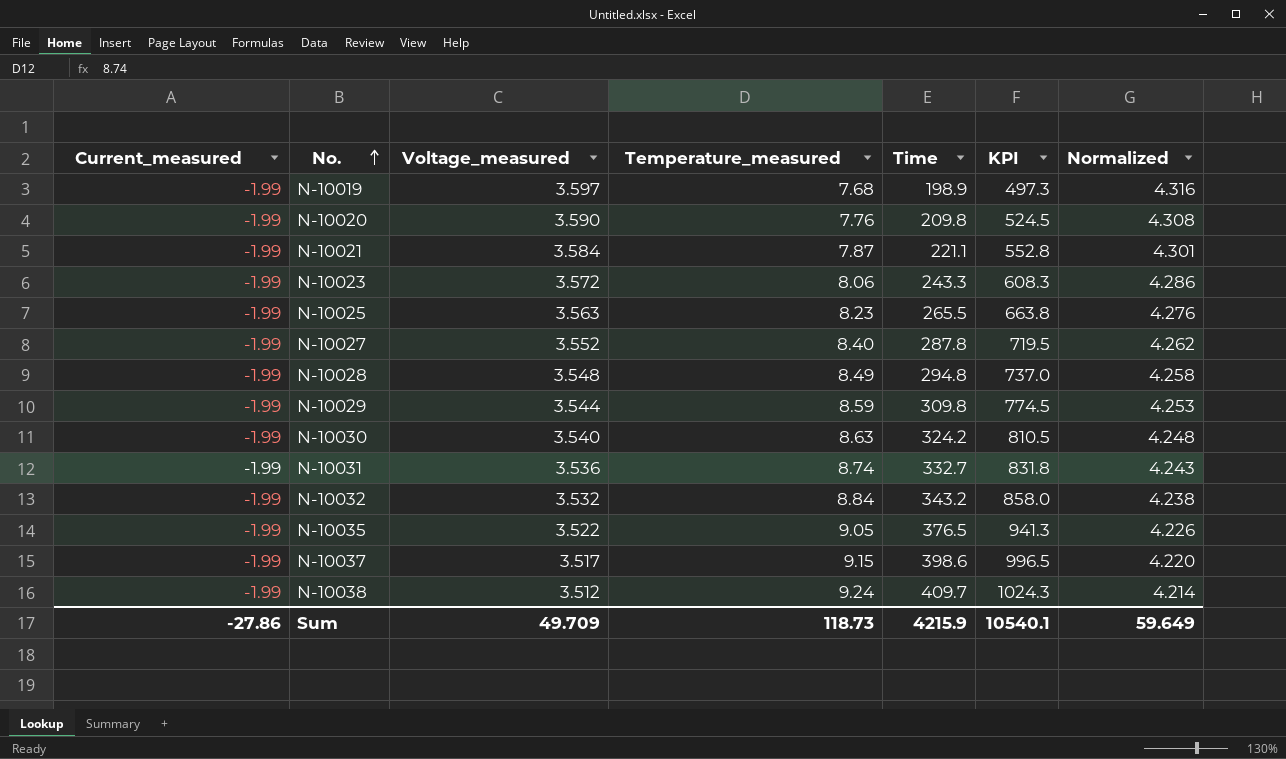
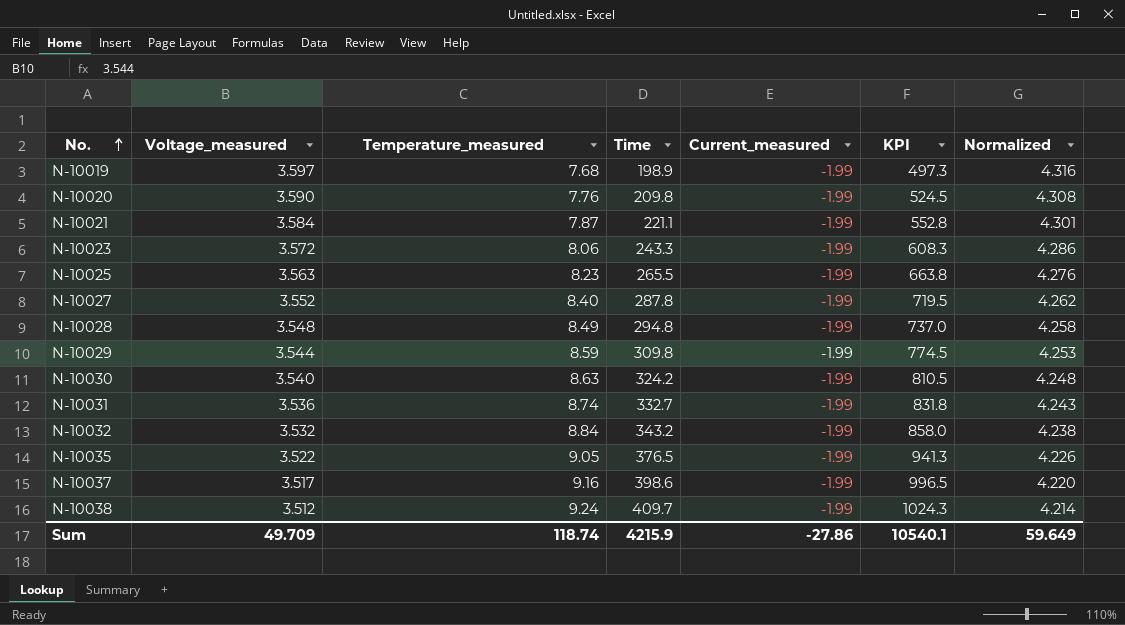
column Current_measured | position: 1 -> 5
N-10037 | Temperature_measured: 9.15 -> 9.16
Sum | Temperature_measured: 118.73 -> 118.74

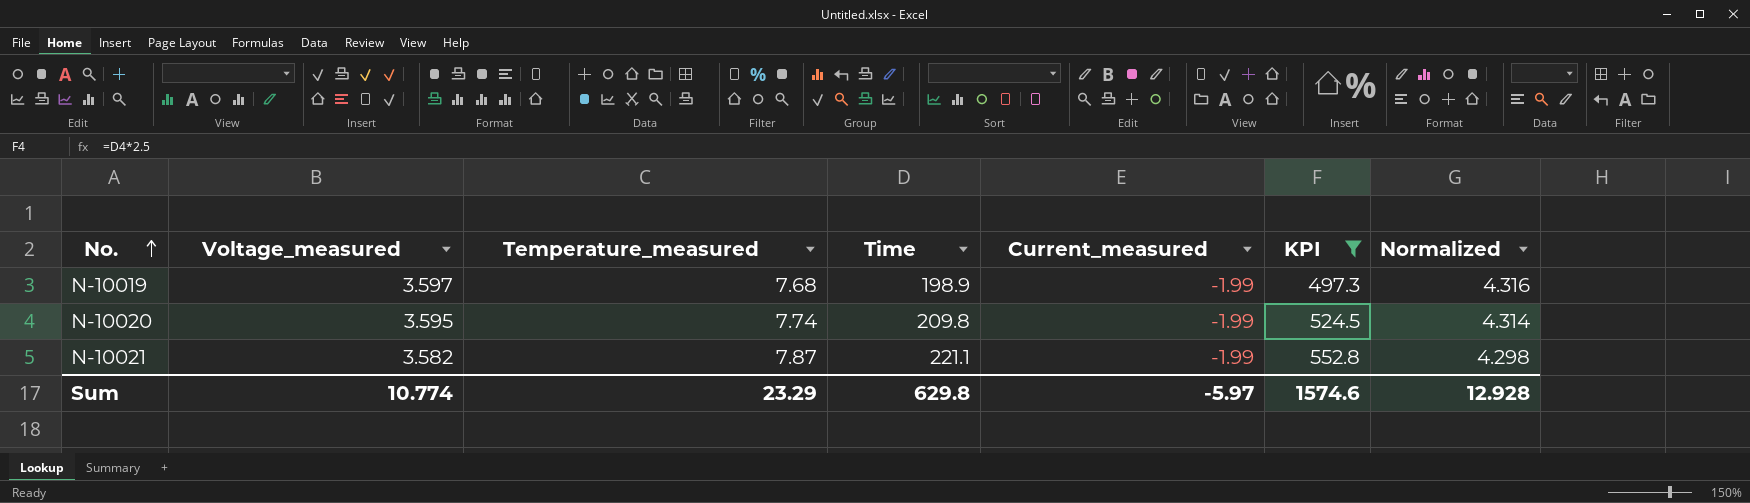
filter: none -> KPI <= 552.8
N-10020 | Voltage_measured: 3.590 -> 3.595
N-10020 | Temperature_measured: 7.76 -> 7.74
N-10020 | Normalized: 4.308 -> 4.314
N-10021 | Voltage_measured: 3.584 -> 3.582
N-10021 | Normalized: 4.301 -> 4.298
Sum | Voltage_measured: 49.709 -> 10.774
Sum | Temperature_measured: 118.74 -> 23.29
Sum | Time: 4215.9 -> 629.8
Sum | Current_measured: -27.86 -> -5.97
Sum | KPI: 10540.1 -> 1574.6
Sum | Normalized: 59.649 -> 12.928

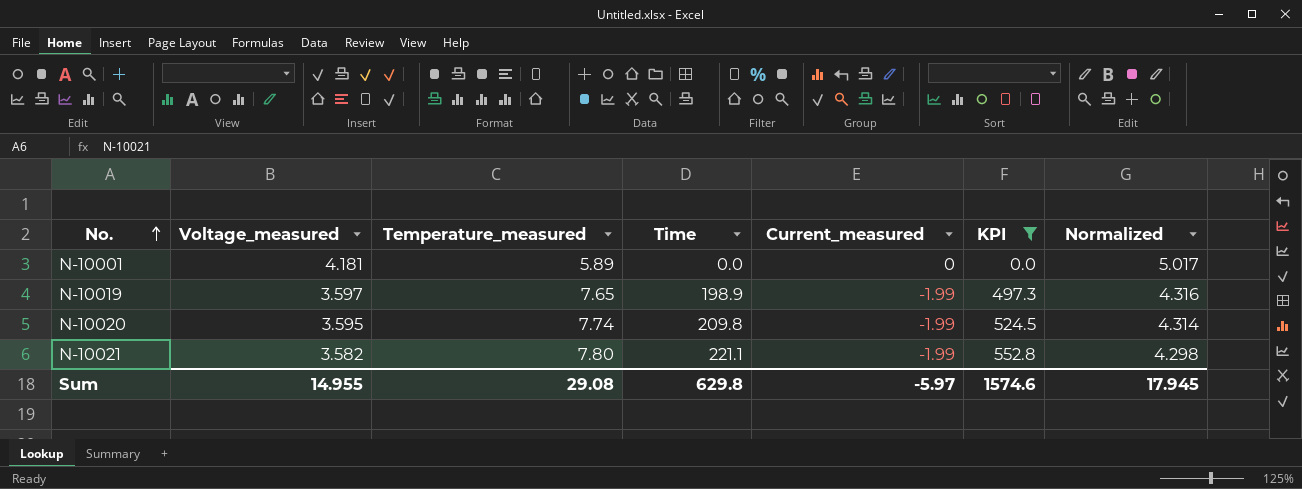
row N-10001: none -> 4.181 | 5.89 | 0.0 | 0 | 0.0 | 5.017
N-10019 | Temperature_measured: 7.68 -> 7.65
N-10021 | Temperature_measured: 7.87 -> 7.80
Sum | Voltage_measured: 10.774 -> 14.955
Sum | Temperature_measured: 23.29 -> 29.08
Sum | Normalized: 12.928 -> 17.945

